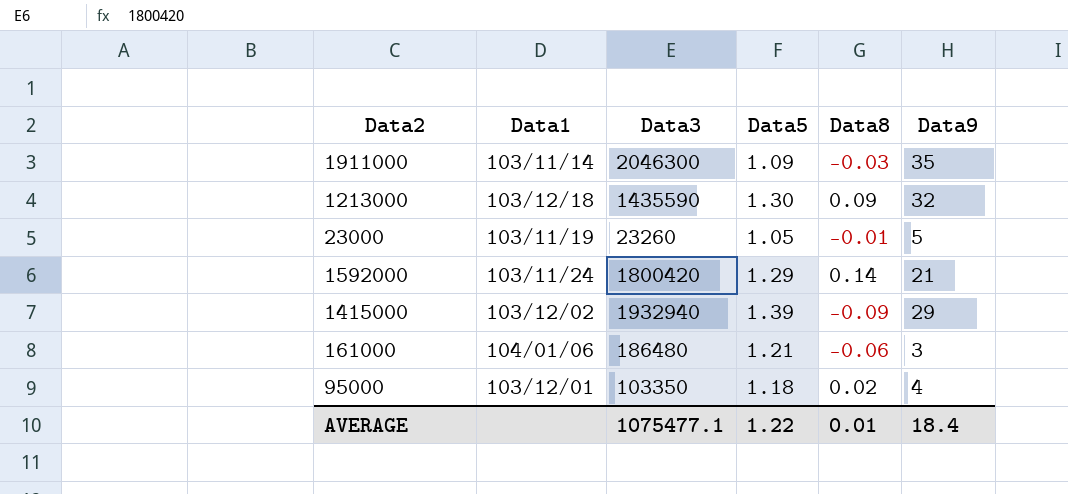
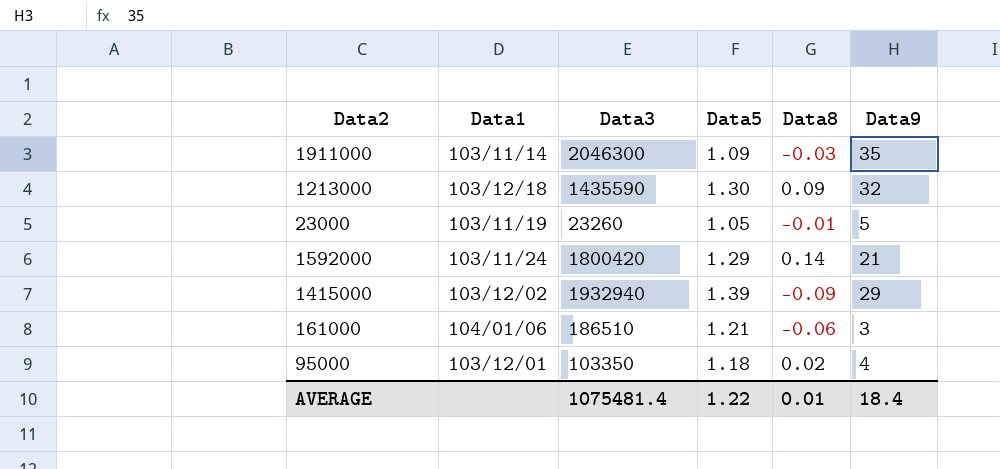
161000 | Data3: 186480 -> 186510
AVERAGE | Data3: 1075477.1 -> 1075481.4

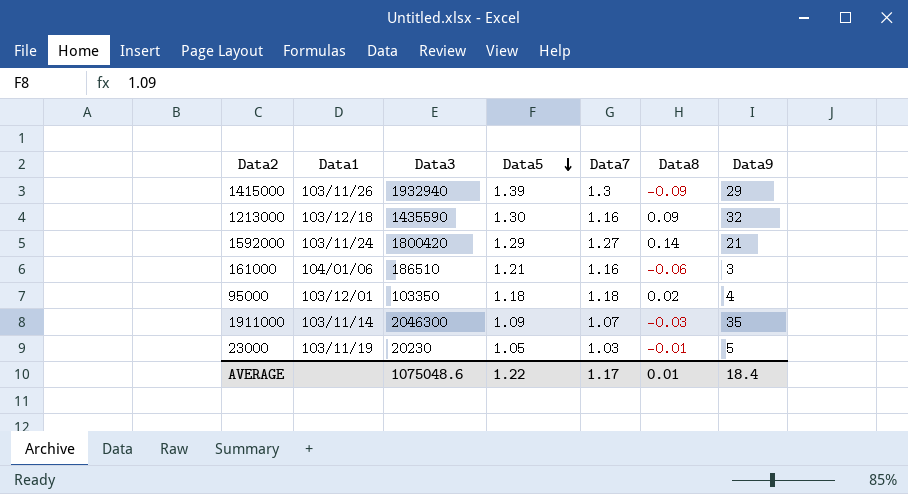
row order: none -> Data5 descending
column Data7 | position: none -> 5
1415000 | Data1: 103/12/02 -> 103/11/26
23000 | Data3: 23260 -> 20230
AVERAGE | Data3: 1075481.4 -> 1075048.6

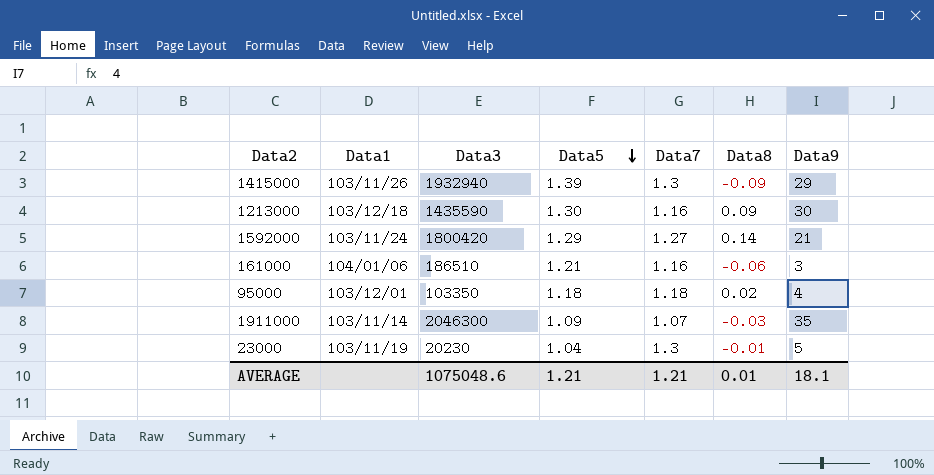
1213000 | Data9: 32 -> 30
23000 | Data5: 1.05 -> 1.04
23000 | Data7: 1.03 -> 1.3
AVERAGE | Data5: 1.22 -> 1.21
AVERAGE | Data7: 1.17 -> 1.21
AVERAGE | Data9: 18.4 -> 18.1

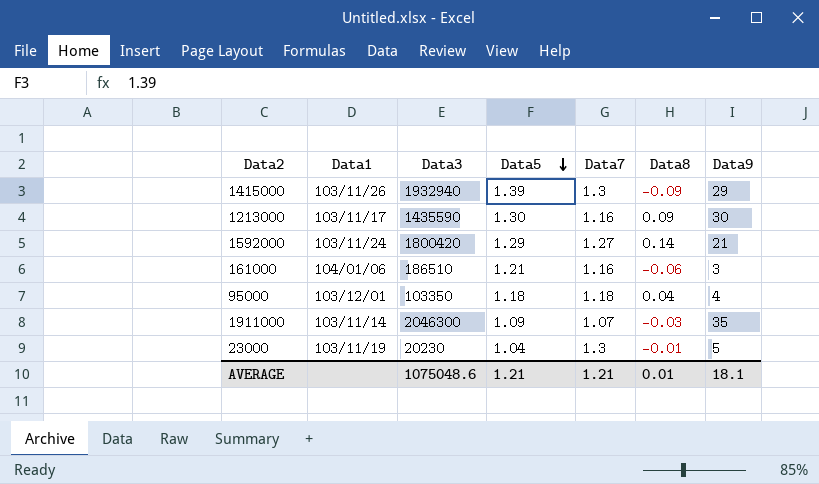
1213000 | Data1: 103/12/18 -> 103/11/17
95000 | Data8: 0.02 -> 0.04

